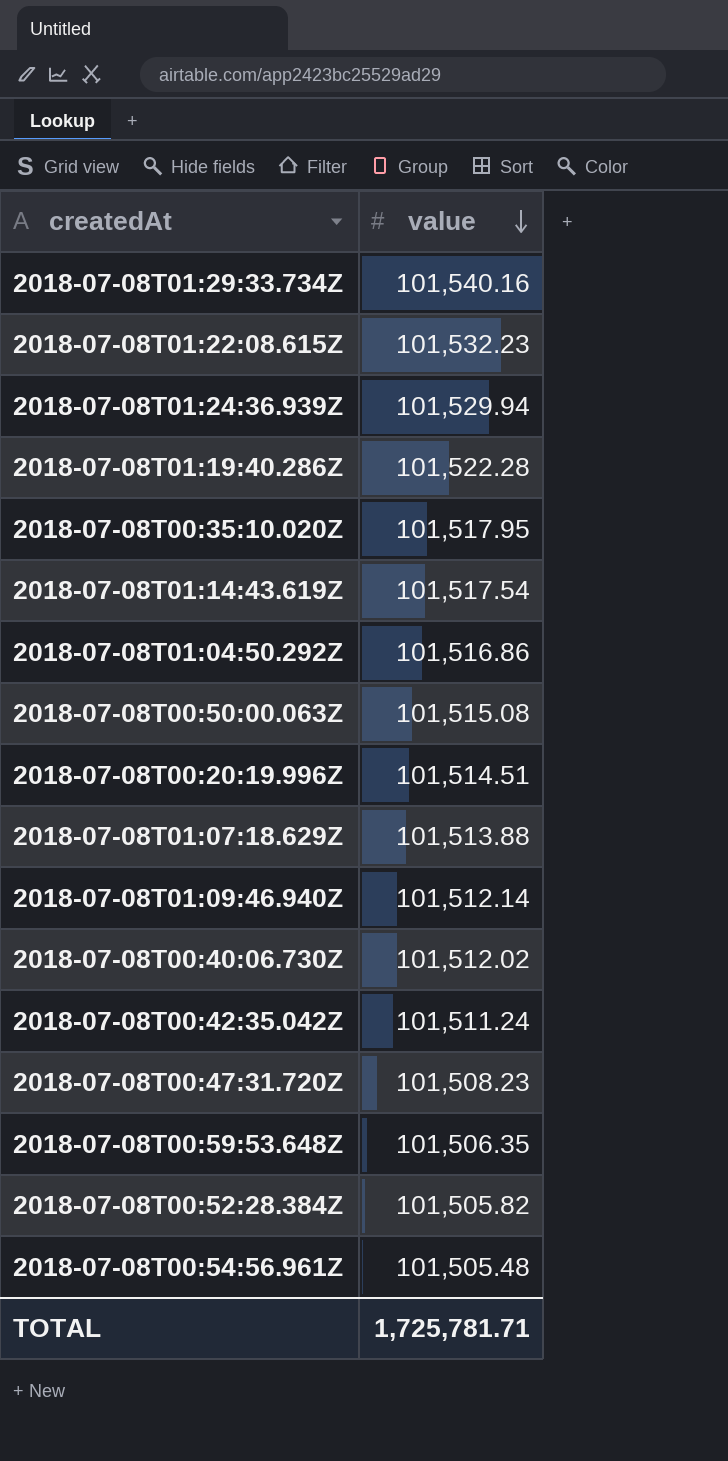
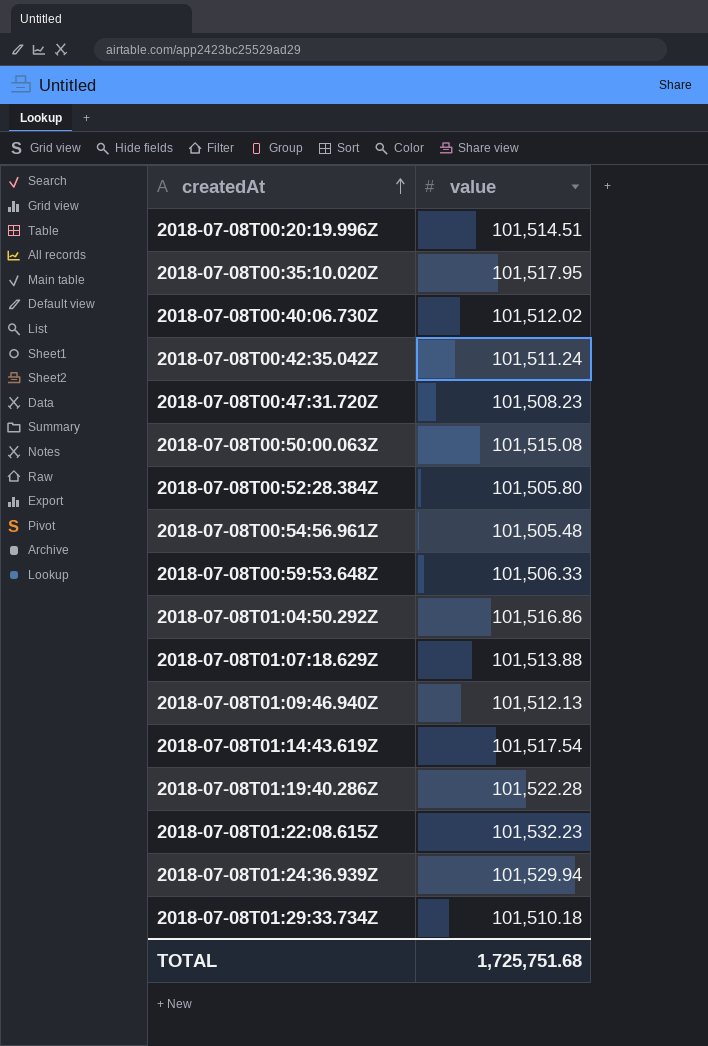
row order: value descending -> createdAt ascending
2018-07-08T00:52:28.384Z | value: 101,505.82 -> 101,505.80
2018-07-08T00:59:53.648Z | value: 101,506.35 -> 101,506.33
2018-07-08T01:09:46.940Z | value: 101,512.14 -> 101,512.13
2018-07-08T01:29:33.734Z | value: 101,540.16 -> 101,510.18
TOTAL | value: 1,725,781.71 -> 1,725,751.68

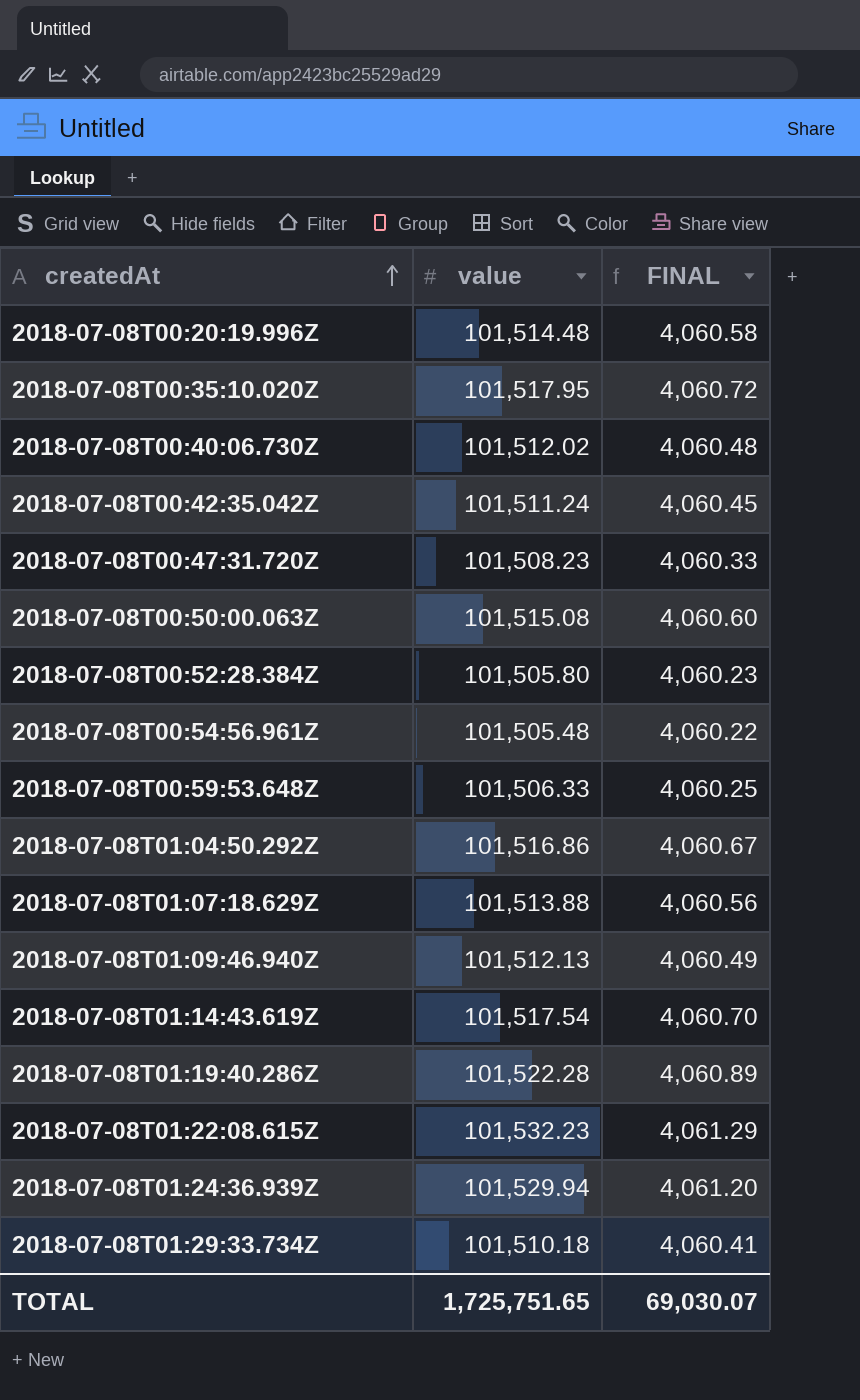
column FINAL | formula: none -> [value] * 0.04
2018-07-08T00:20:19.996Z | value: 101,514.51 -> 101,514.48
TOTAL | value: 1,725,751.68 -> 1,725,751.65

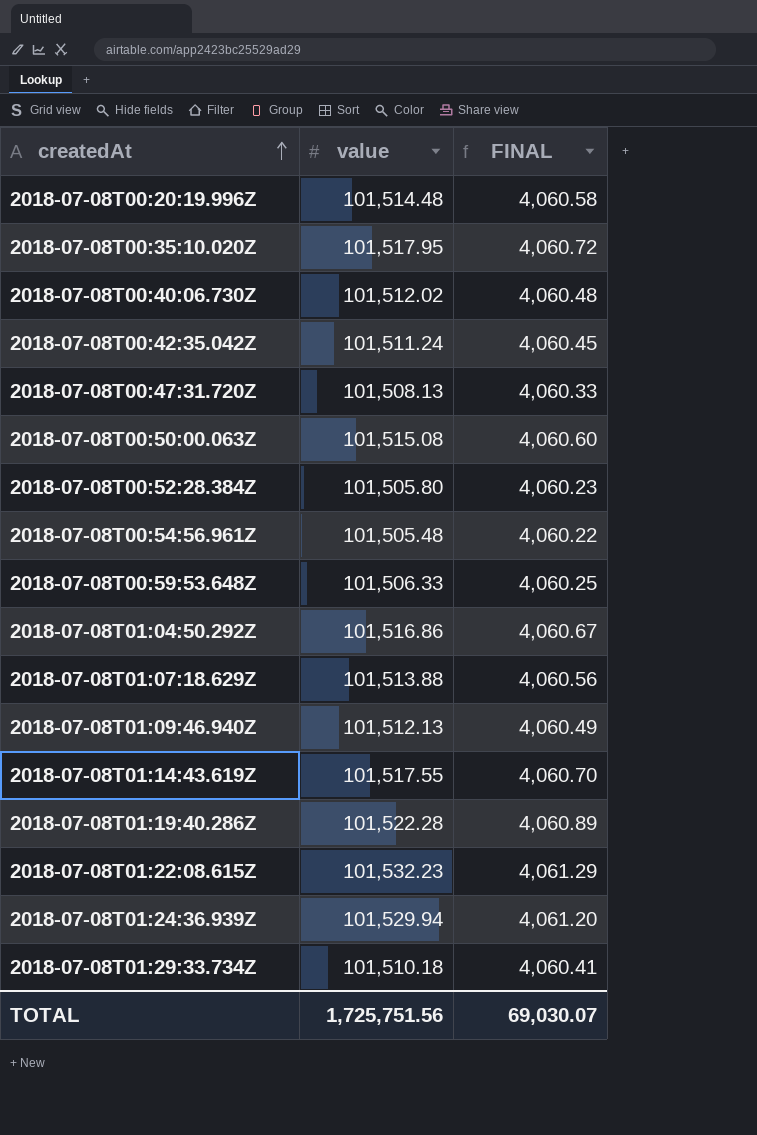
2018-07-08T00:47:31.720Z | value: 101,508.23 -> 101,508.13
2018-07-08T01:14:43.619Z | value: 101,517.54 -> 101,517.55
TOTAL | value: 1,725,751.65 -> 1,725,751.56

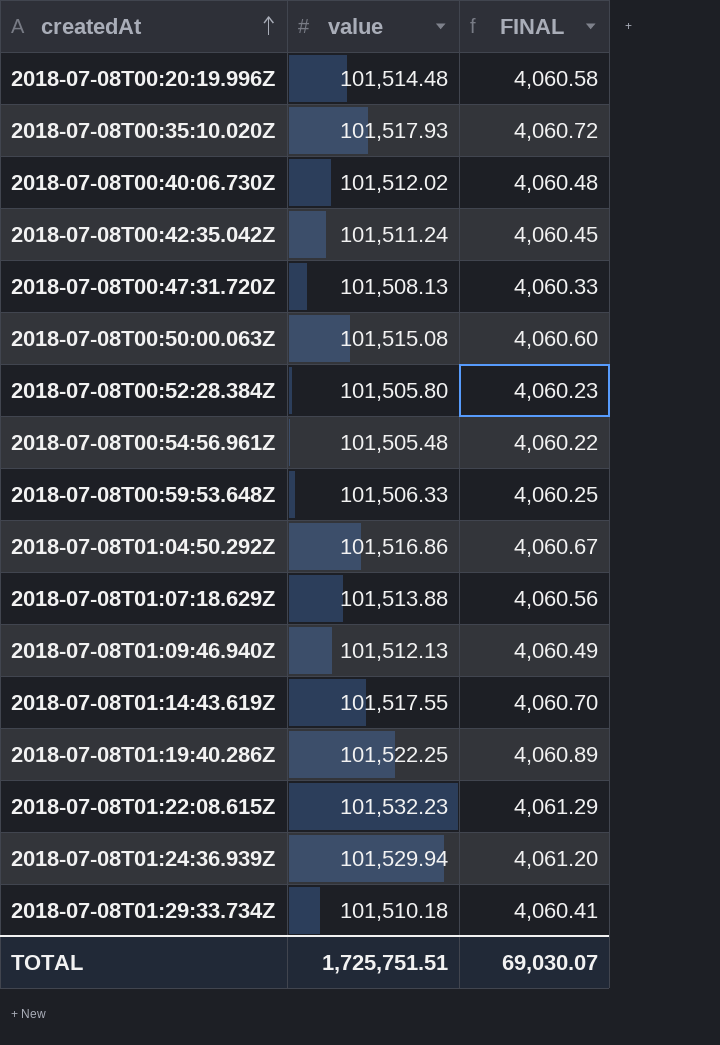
2018-07-08T00:35:10.020Z | value: 101,517.95 -> 101,517.93
2018-07-08T01:19:40.286Z | value: 101,522.28 -> 101,522.25
TOTAL | value: 1,725,751.56 -> 1,725,751.51

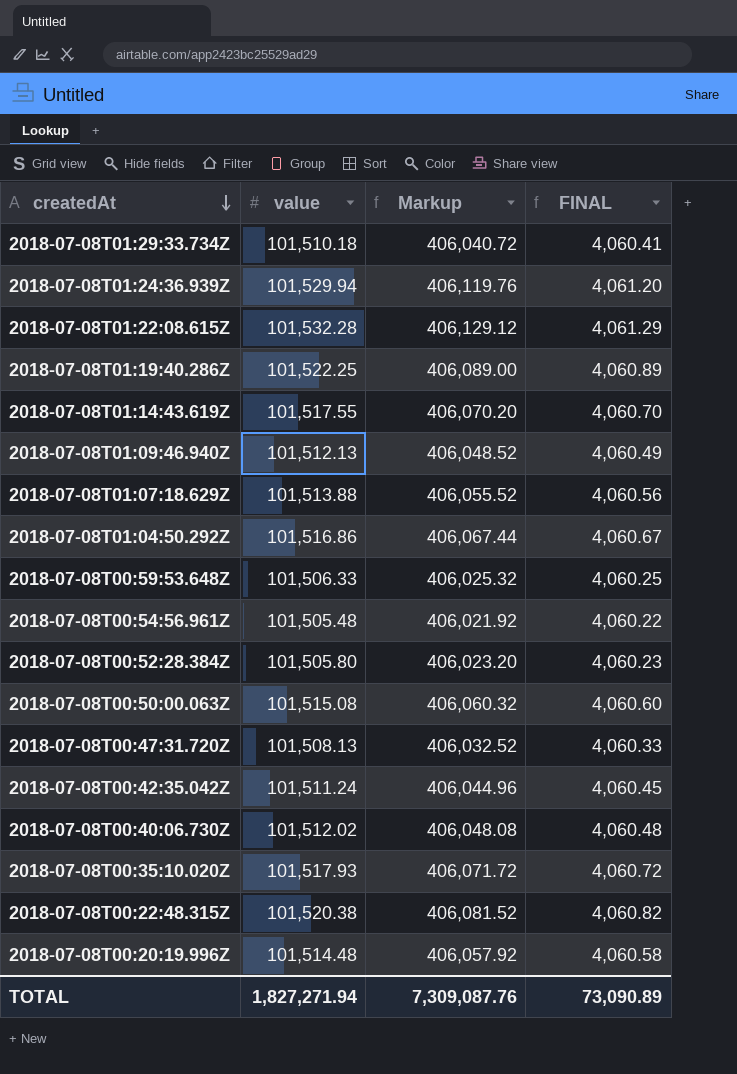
row order: createdAt ascending -> createdAt descending
column Markup | formula: none -> [value] * 4
2018-07-08T01:22:08.615Z | value: 101,532.23 -> 101,532.28
row 2018-07-08T00:22:48.315Z: none -> 101,520.38 | 406,081.52 | 4,060.82
TOTAL | value: 1,725,751.51 -> 1,827,271.94
TOTAL | FINAL: 69,030.07 -> 73,090.89

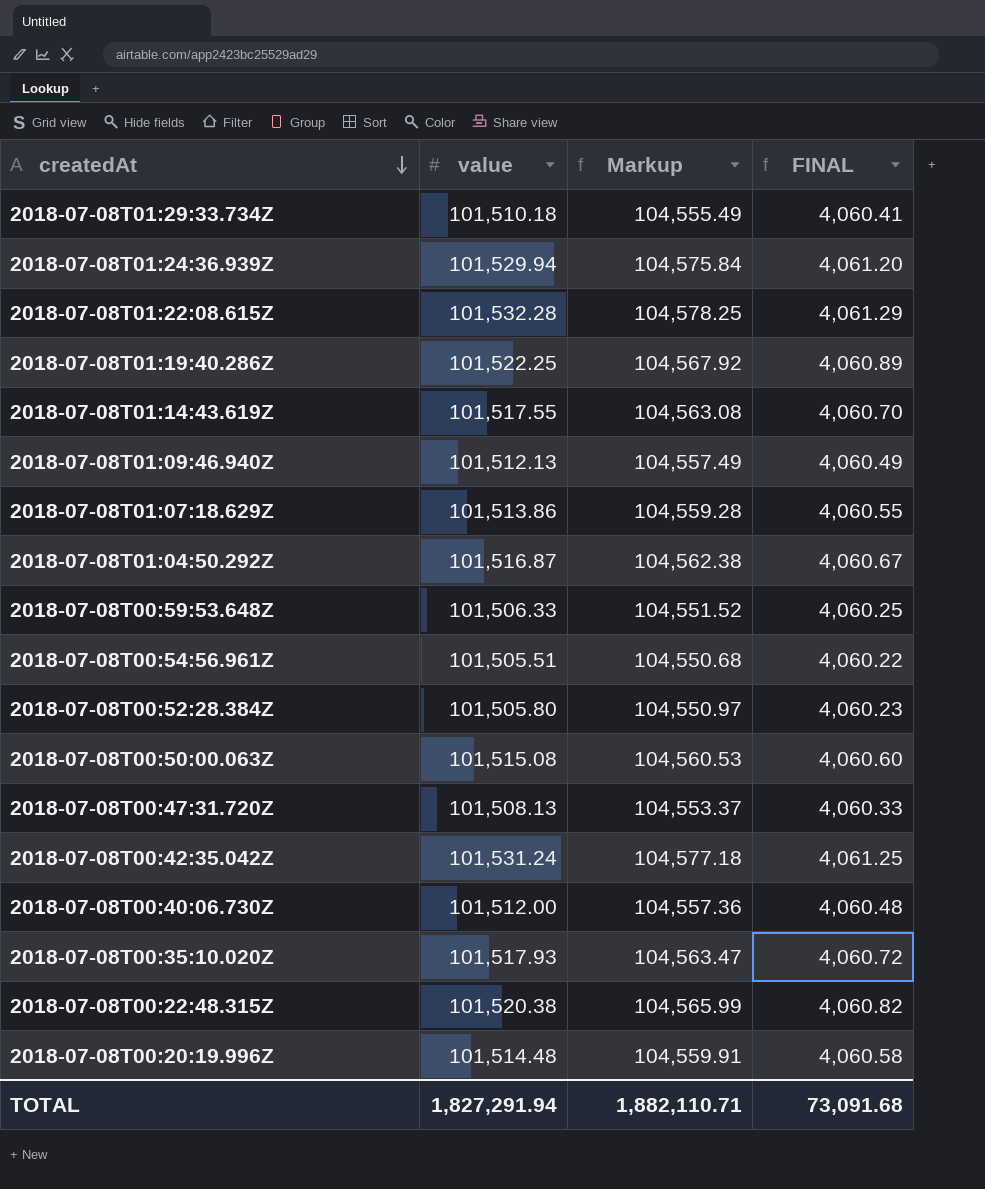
column Markup | formula: [value] * 4 -> [value] * 1.03
2018-07-08T01:07:18.629Z | value: 101,513.88 -> 101,513.86
2018-07-08T01:07:18.629Z | FINAL: 4,060.56 -> 4,060.55
2018-07-08T01:04:50.292Z | value: 101,516.86 -> 101,516.87
2018-07-08T00:54:56.961Z | value: 101,505.48 -> 101,505.51
2018-07-08T00:42:35.042Z | value: 101,511.24 -> 101,531.24
2018-07-08T00:42:35.042Z | FINAL: 4,060.45 -> 4,061.25
2018-07-08T00:40:06.730Z | value: 101,512.02 -> 101,512.00
TOTAL | value: 1,827,271.94 -> 1,827,291.94
TOTAL | Markup: 7,309,087.76 -> 1,882,110.71
TOTAL | FINAL: 73,090.89 -> 73,091.68

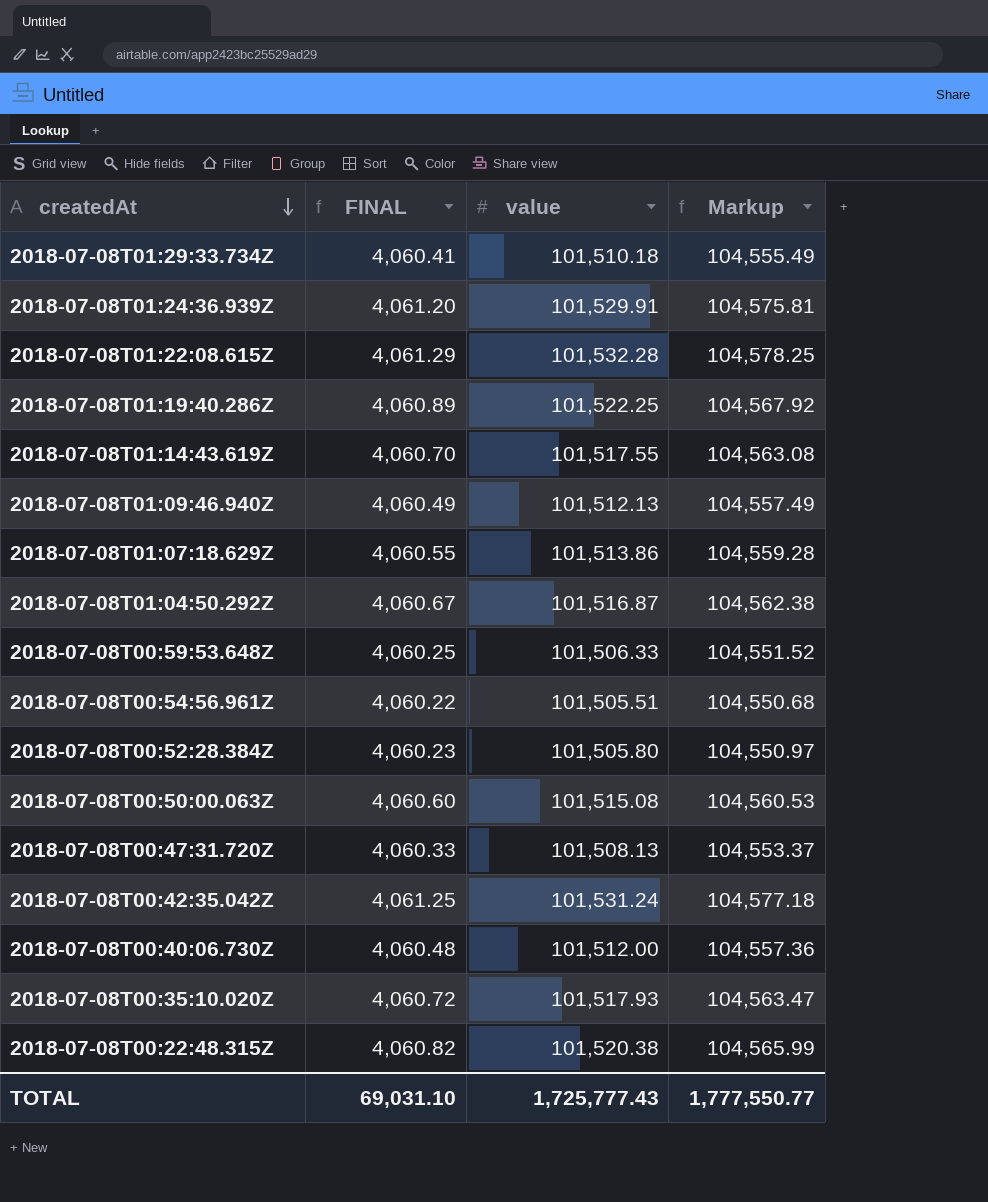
column FINAL | position: 4 -> 2
row 2018-07-08T00:20:19.996Z: 101,514.48 | 104,559.91 | 4,060.58 -> none
2018-07-08T01:24:36.939Z | value: 101,529.94 -> 101,529.91
2018-07-08T01:24:36.939Z | Markup: 104,575.84 -> 104,575.81
TOTAL | FINAL: 73,091.68 -> 69,031.10
TOTAL | value: 1,827,291.94 -> 1,725,777.43
TOTAL | Markup: 1,882,110.71 -> 1,777,550.77

